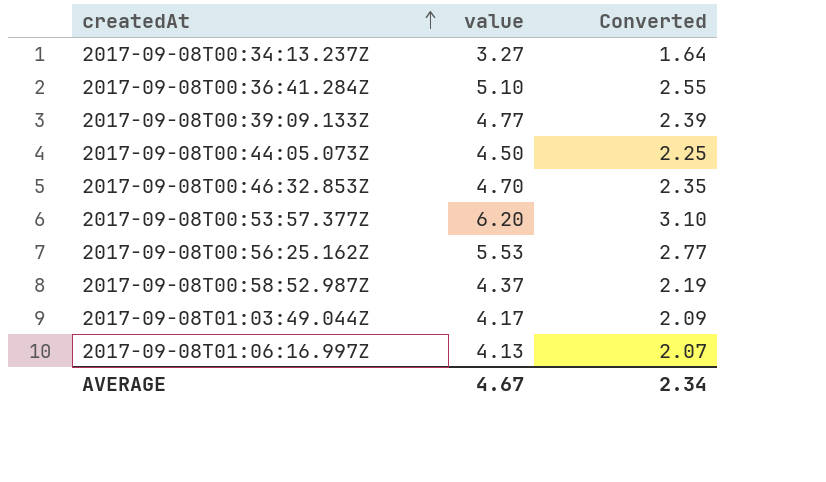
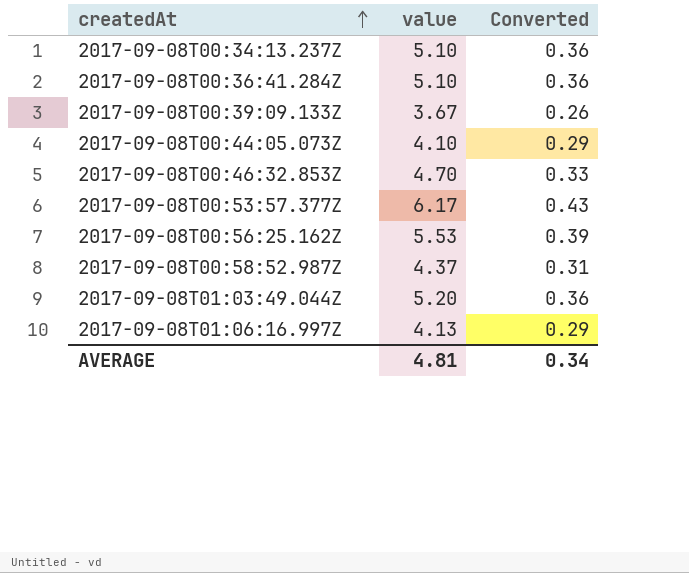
column Converted | formula: [value] * 0.5 -> [value] * 0.07
2017-09-08T00:34:13.237Z | value: 3.27 -> 5.10
2017-09-08T00:39:09.133Z | value: 4.77 -> 3.67
2017-09-08T00:44:05.073Z | value: 4.50 -> 4.10
2017-09-08T00:53:57.377Z | value: 6.20 -> 6.17
2017-09-08T01:03:49.044Z | value: 4.17 -> 5.20
AVERAGE | value: 4.67 -> 4.81
AVERAGE | Converted: 2.34 -> 0.34

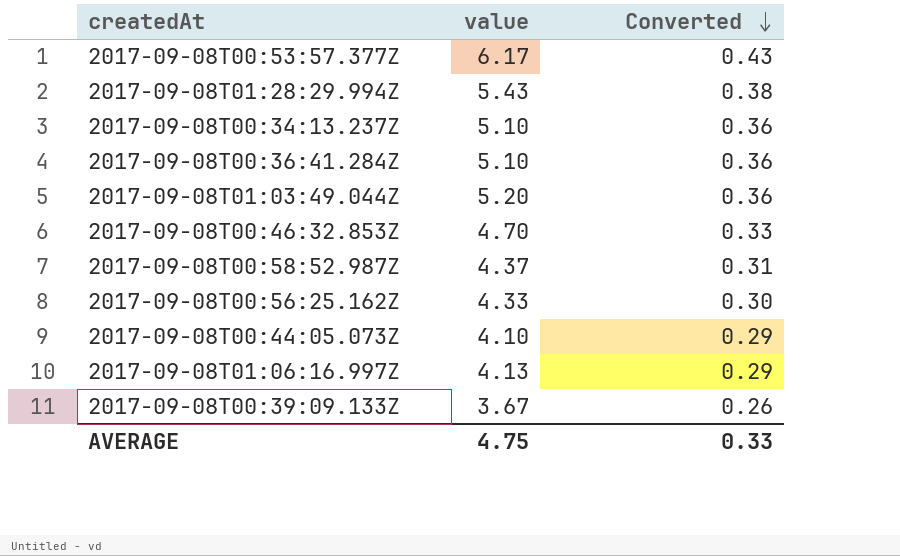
row order: createdAt ascending -> Converted descending
row 2017-09-08T01:28:29.994Z: none -> 5.43 | 0.38
2017-09-08T00:56:25.162Z | value: 5.53 -> 4.33
2017-09-08T00:56:25.162Z | Converted: 0.39 -> 0.30
AVERAGE | value: 4.81 -> 4.75
AVERAGE | Converted: 0.34 -> 0.33

